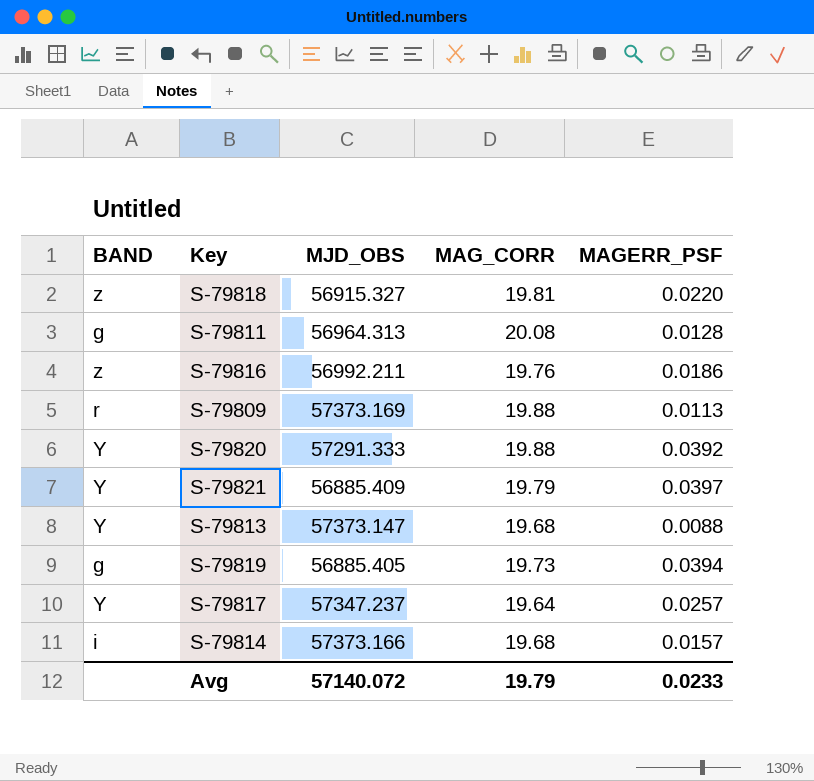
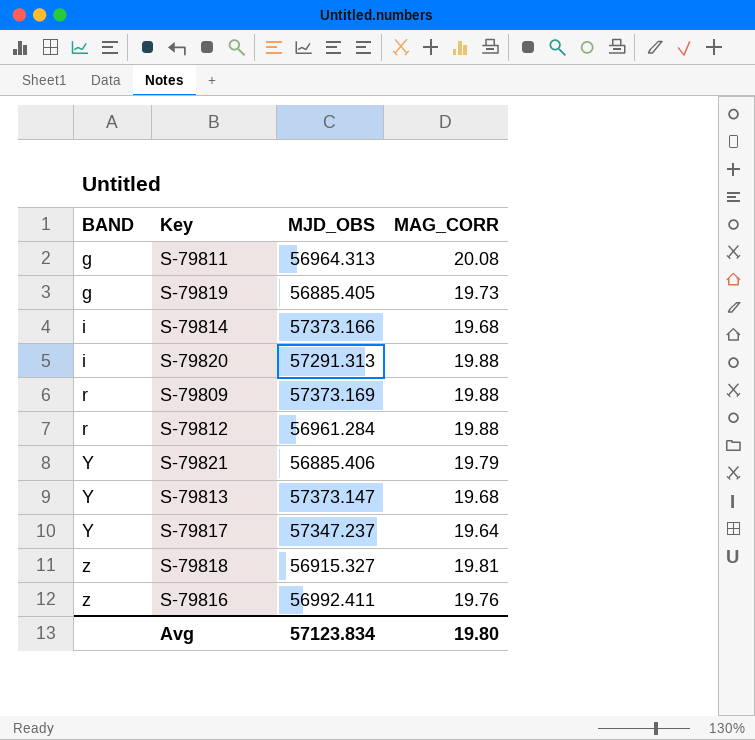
row order: none -> BAND ascending
column MAGERR_PSF | position: 5 -> none
S-79820 | BAND: Y -> i
S-79820 | MJD_OBS: 57291.333 -> 57291.313
row S-79812: none -> r | 56961.284 | 19.88
S-79821 | MJD_OBS: 56885.409 -> 56885.406
S-79816 | MJD_OBS: 56992.211 -> 56992.411
Avg | MJD_OBS: 57140.072 -> 57123.834
Avg | MAG_CORR: 19.79 -> 19.80

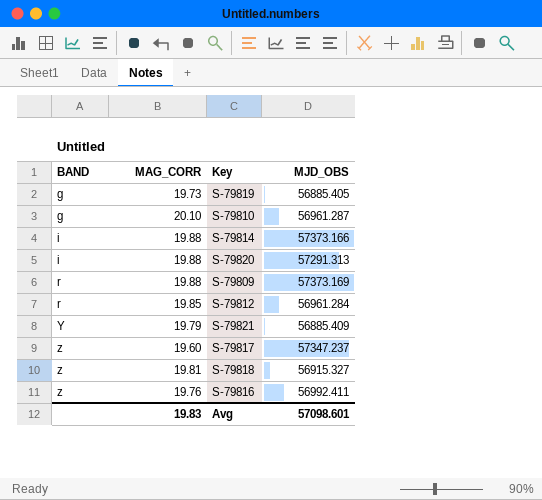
column MAG_CORR | position: 4 -> 2
row S-79811: g | 56964.313 | 20.08 -> none
row S-79813: Y | 57373.147 | 19.68 -> none
row S-79810: none -> g | 20.10 | 56961.287
S-79814 | MAG_CORR: 19.68 -> 19.88
S-79812 | MAG_CORR: 19.88 -> 19.85
S-79821 | MJD_OBS: 56885.406 -> 56885.409
S-79817 | BAND: Y -> z
S-79817 | MAG_CORR: 19.64 -> 19.60
Avg | MAG_CORR: 19.80 -> 19.83
Avg | MJD_OBS: 57123.834 -> 57098.601

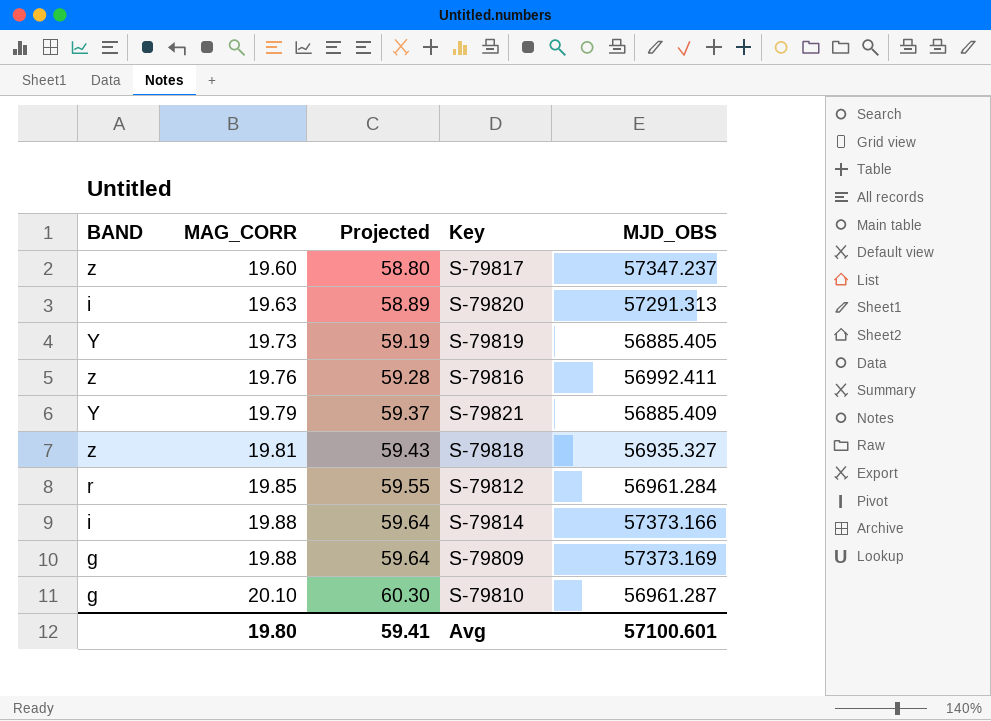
row order: BAND ascending -> MAG_CORR ascending
column Projected | formula: none -> [MAG_CORR] * 3
S-79820 | MAG_CORR: 19.88 -> 19.63
S-79819 | BAND: g -> Y
S-79818 | MJD_OBS: 56915.327 -> 56935.327
S-79809 | BAND: r -> g
Avg | MAG_CORR: 19.83 -> 19.80
Avg | MJD_OBS: 57098.601 -> 57100.601

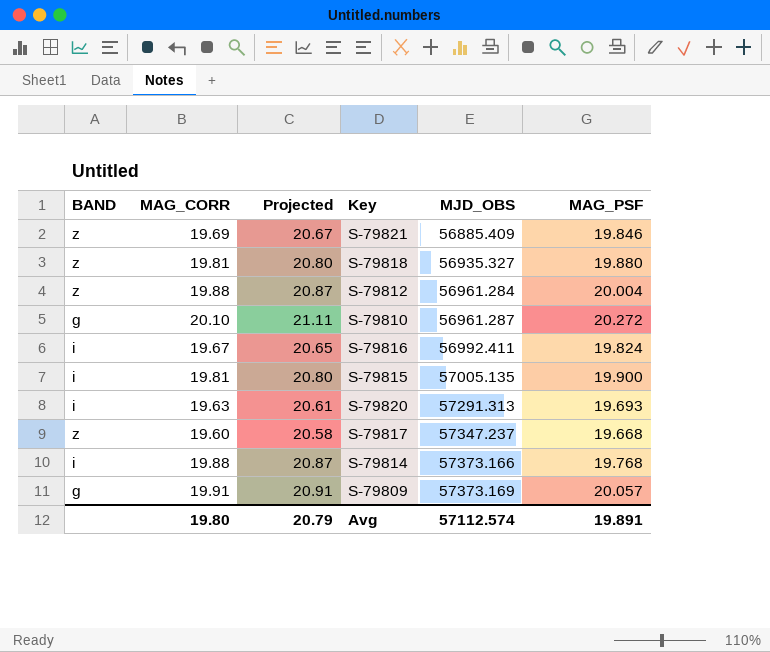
row order: MAG_CORR ascending -> MJD_OBS ascending
column Projected | formula: [MAG_CORR] * 3 -> [MAG_CORR] * 1.05
column MAG_PSF | position: none -> 6
row S-79819: Y | 19.73 | 59.19 | 56885.405 -> none
S-79821 | BAND: Y -> z
S-79821 | MAG_CORR: 19.79 -> 19.69
S-79812 | BAND: r -> z
S-79812 | MAG_CORR: 19.85 -> 19.88
S-79816 | BAND: z -> i
S-79816 | MAG_CORR: 19.76 -> 19.67
row S-79815: none -> i | 19.81 | 20.80 | 57005.135 | 19.900
S-79809 | MAG_CORR: 19.88 -> 19.91
Avg | Projected: 59.41 -> 20.79
Avg | MJD_OBS: 57100.601 -> 57112.574

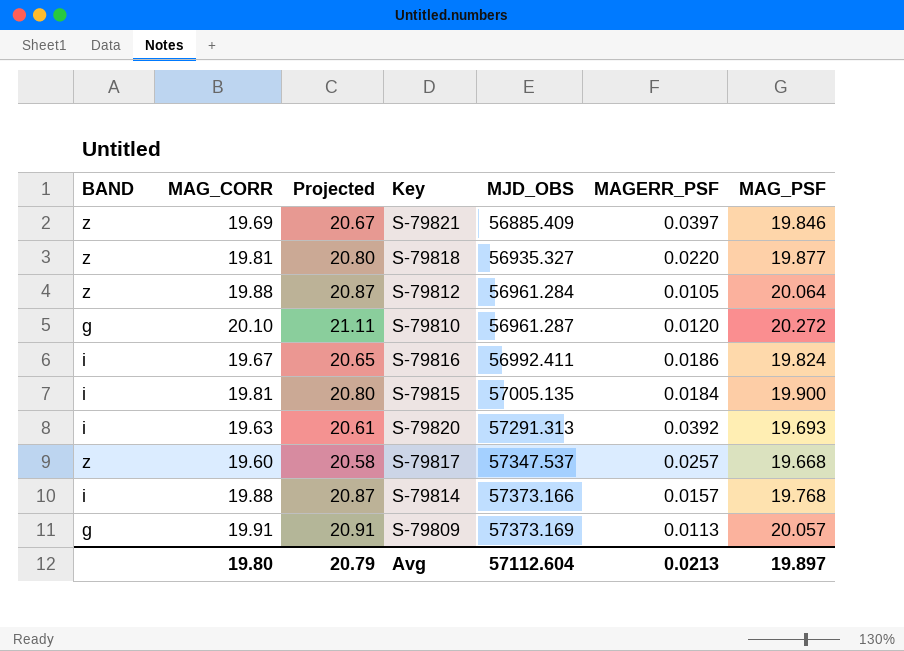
column MAGERR_PSF | position: none -> 6
S-79818 | MAG_PSF: 19.880 -> 19.877
S-79812 | MAG_PSF: 20.004 -> 20.064
S-79817 | MJD_OBS: 57347.237 -> 57347.537
Avg | MJD_OBS: 57112.574 -> 57112.604
Avg | MAG_PSF: 19.891 -> 19.897

